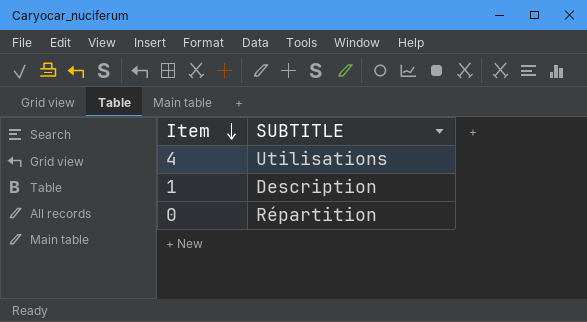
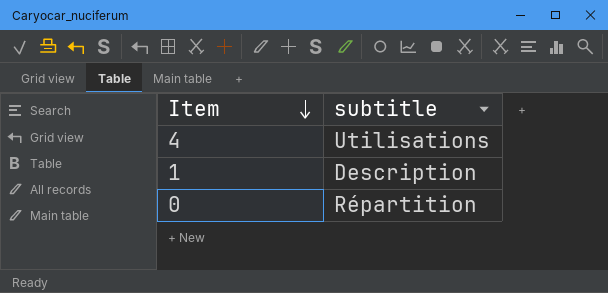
column name: SUBTITLE -> subtitle

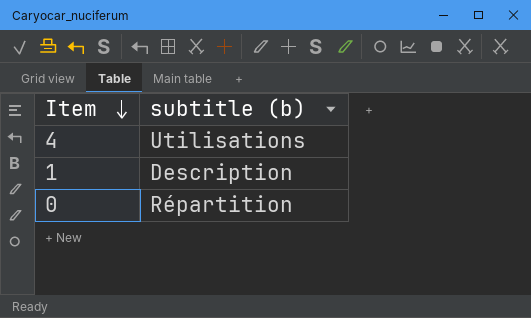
column name: subtitle -> subtitle (b)

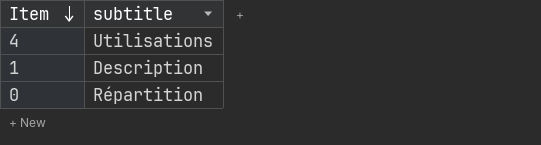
column name: subtitle (b) -> subtitle

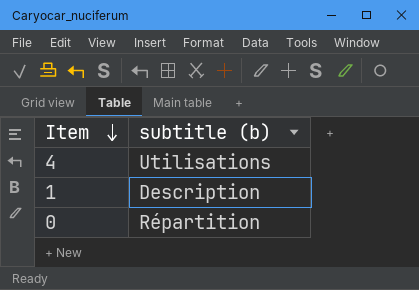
column name: subtitle -> subtitle (b)

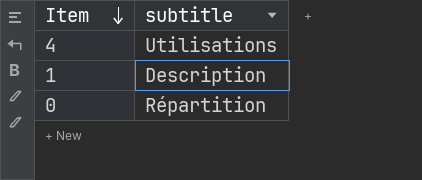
column name: subtitle (b) -> subtitle

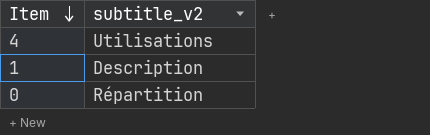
column name: subtitle -> subtitle_v2

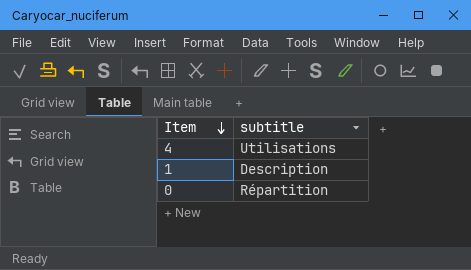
column name: subtitle_v2 -> subtitle

